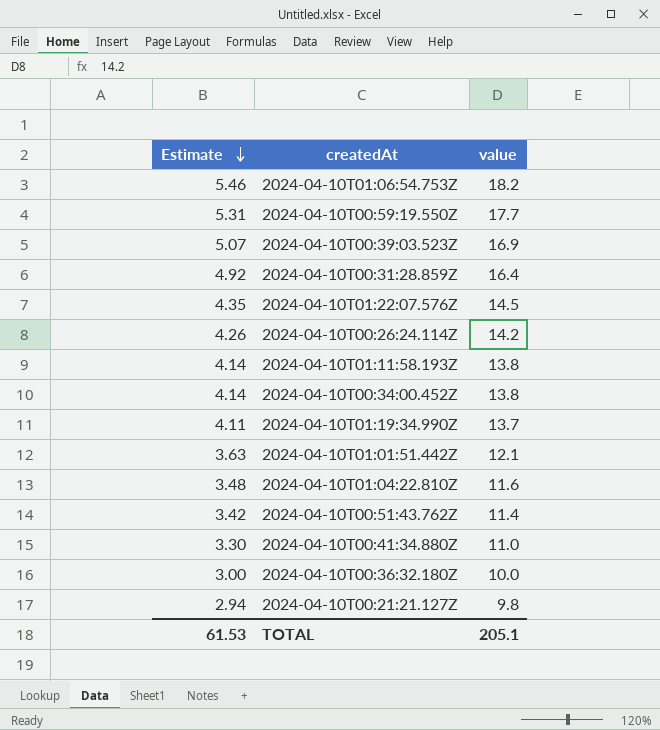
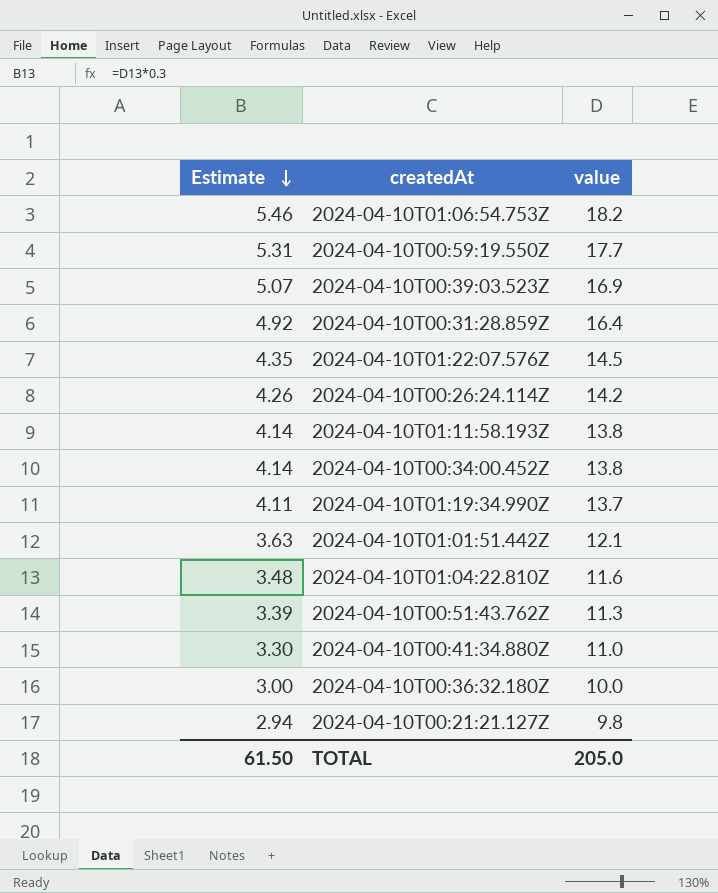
2024-04-10T00:51:43.762Z | Estimate: 3.42 -> 3.39
2024-04-10T00:51:43.762Z | value: 11.4 -> 11.3
TOTAL | Estimate: 61.53 -> 61.50
TOTAL | value: 205.1 -> 205.0

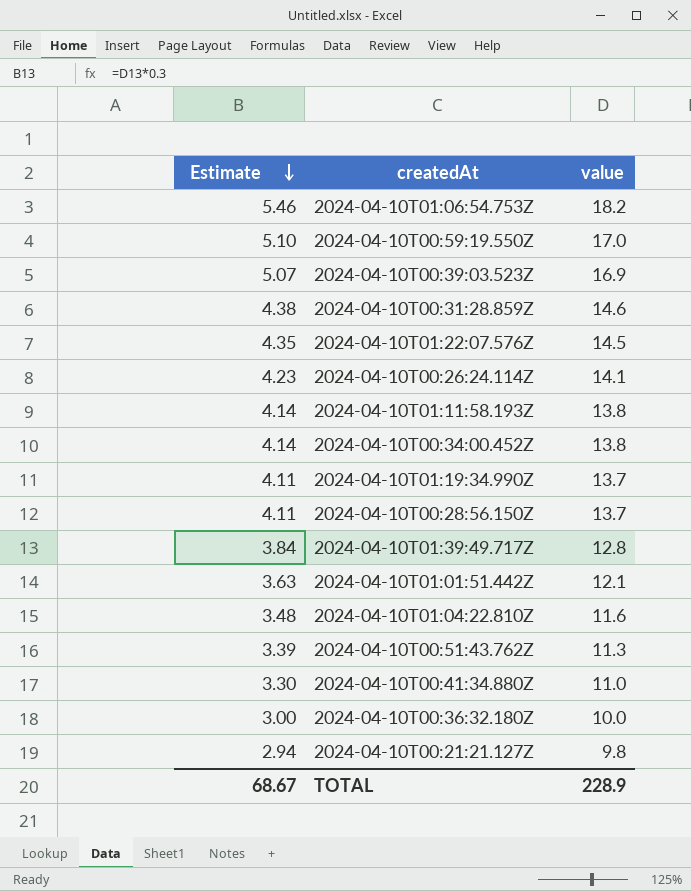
2024-04-10T00:59:19.550Z | Estimate: 5.31 -> 5.10
2024-04-10T00:59:19.550Z | value: 17.7 -> 17.0
2024-04-10T00:31:28.859Z | Estimate: 4.92 -> 4.38
2024-04-10T00:31:28.859Z | value: 16.4 -> 14.6
2024-04-10T00:26:24.114Z | Estimate: 4.26 -> 4.23
2024-04-10T00:26:24.114Z | value: 14.2 -> 14.1
row 2024-04-10T00:28:56.150Z: none -> 4.11 | 13.7
row 2024-04-10T01:39:49.717Z: none -> 3.84 | 12.8
TOTAL | Estimate: 61.50 -> 68.67
TOTAL | value: 205.0 -> 228.9

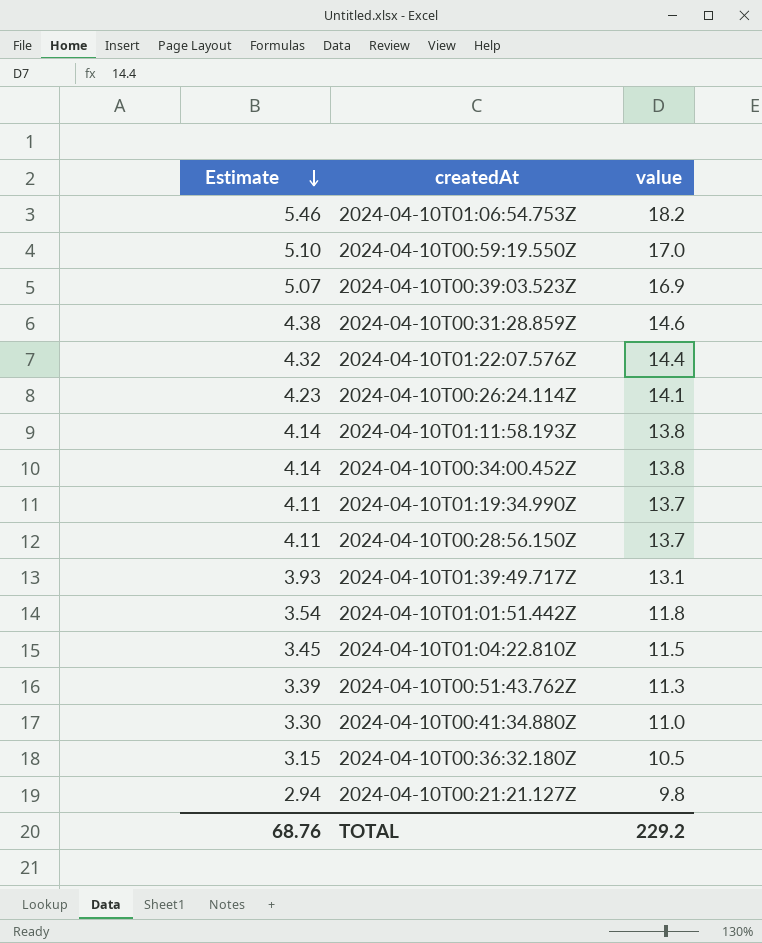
2024-04-10T01:22:07.576Z | Estimate: 4.35 -> 4.32
2024-04-10T01:22:07.576Z | value: 14.5 -> 14.4
2024-04-10T01:39:49.717Z | Estimate: 3.84 -> 3.93
2024-04-10T01:39:49.717Z | value: 12.8 -> 13.1
2024-04-10T01:01:51.442Z | Estimate: 3.63 -> 3.54
2024-04-10T01:01:51.442Z | value: 12.1 -> 11.8
2024-04-10T01:04:22.810Z | Estimate: 3.48 -> 3.45
2024-04-10T01:04:22.810Z | value: 11.6 -> 11.5
2024-04-10T00:36:32.180Z | Estimate: 3.00 -> 3.15
2024-04-10T00:36:32.180Z | value: 10.0 -> 10.5
TOTAL | Estimate: 68.67 -> 68.76
TOTAL | value: 228.9 -> 229.2

